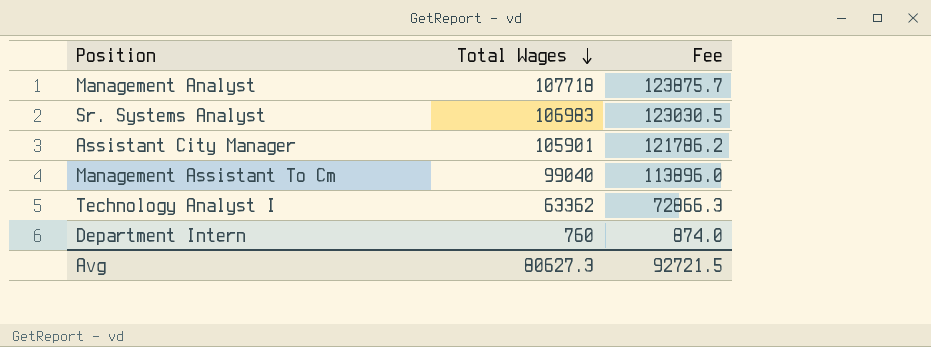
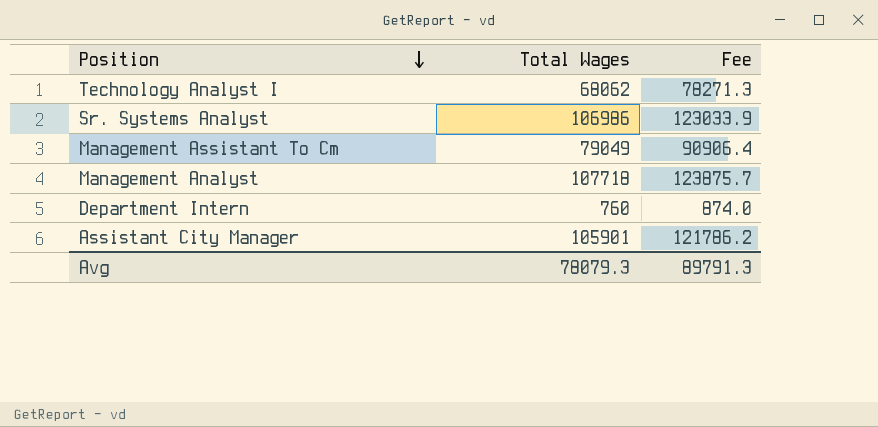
row order: Total Wages descending -> Position descending
Technology Analyst I | Total Wages: 63362 -> 68062
Technology Analyst I | Fee: 72866.3 -> 78271.3
Sr. Systems Analyst | Total Wages: 106983 -> 106986
Sr. Systems Analyst | Fee: 123030.5 -> 123033.9
Management Assistant To Cm | Total Wages: 99040 -> 79049
Management Assistant To Cm | Fee: 113896.0 -> 90906.4
Avg | Total Wages: 80627.3 -> 78079.3
Avg | Fee: 92721.5 -> 89791.3

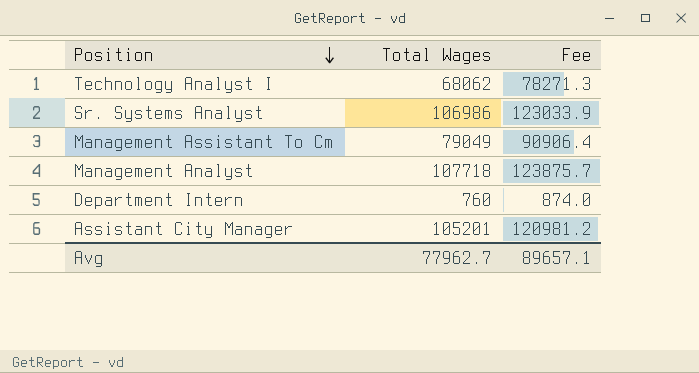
Assistant City Manager | Total Wages: 105901 -> 105201
Assistant City Manager | Fee: 121786.2 -> 120981.2
Avg | Total Wages: 78079.3 -> 77962.7
Avg | Fee: 89791.3 -> 89657.1

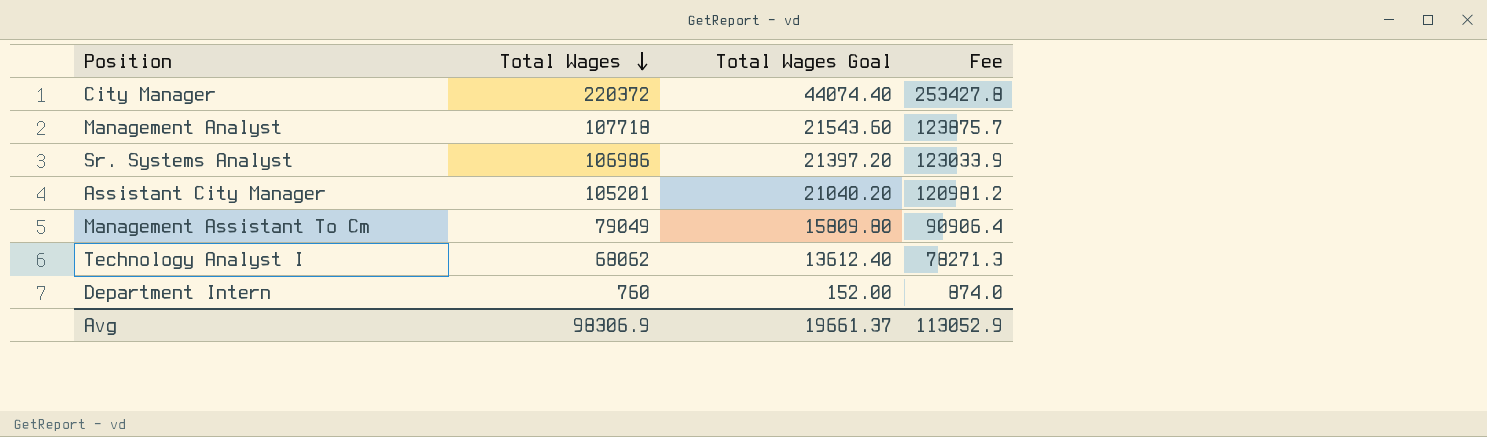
row order: Position descending -> Total Wages descending
column Total Wages Goal | formula: none -> [Total Wages] * 0.2
row City Manager: none -> 220372 | 44074.40 | 253427.8
Avg | Total Wages: 77962.7 -> 98306.9
Avg | Fee: 89657.1 -> 113052.9

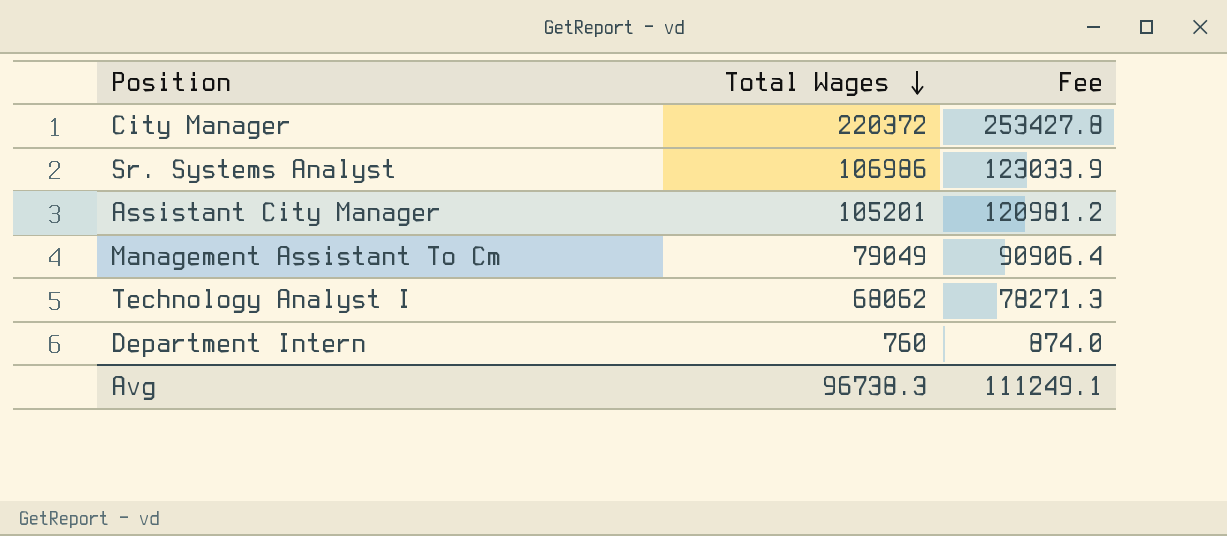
column Total Wages Goal | formula: [Total Wages] * 0.2 -> none
row Management Analyst: 107718 | 21543.60 | 123875.7 -> none
Avg | Total Wages: 98306.9 -> 96738.3
Avg | Fee: 113052.9 -> 111249.1

